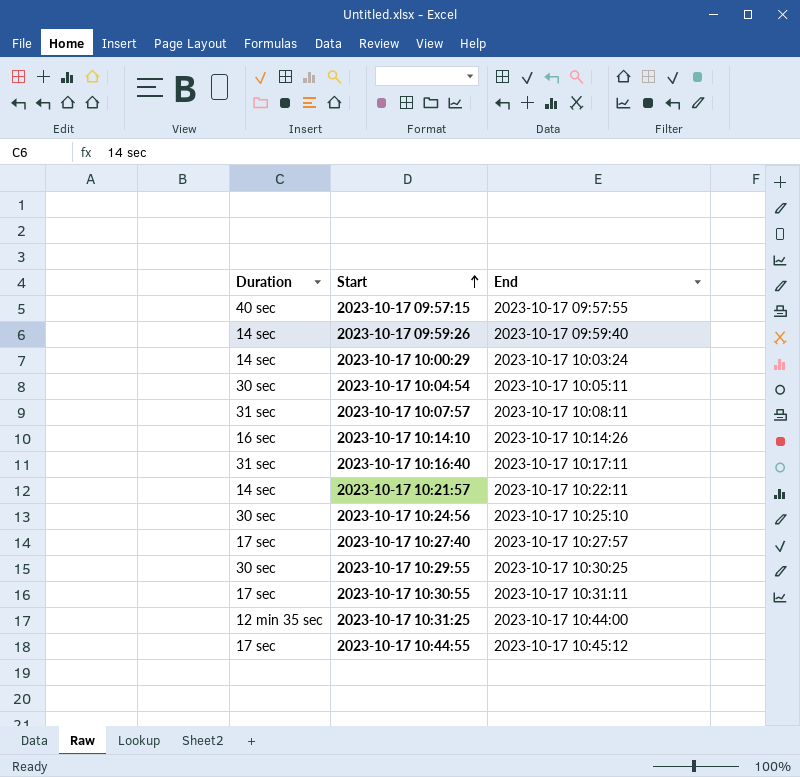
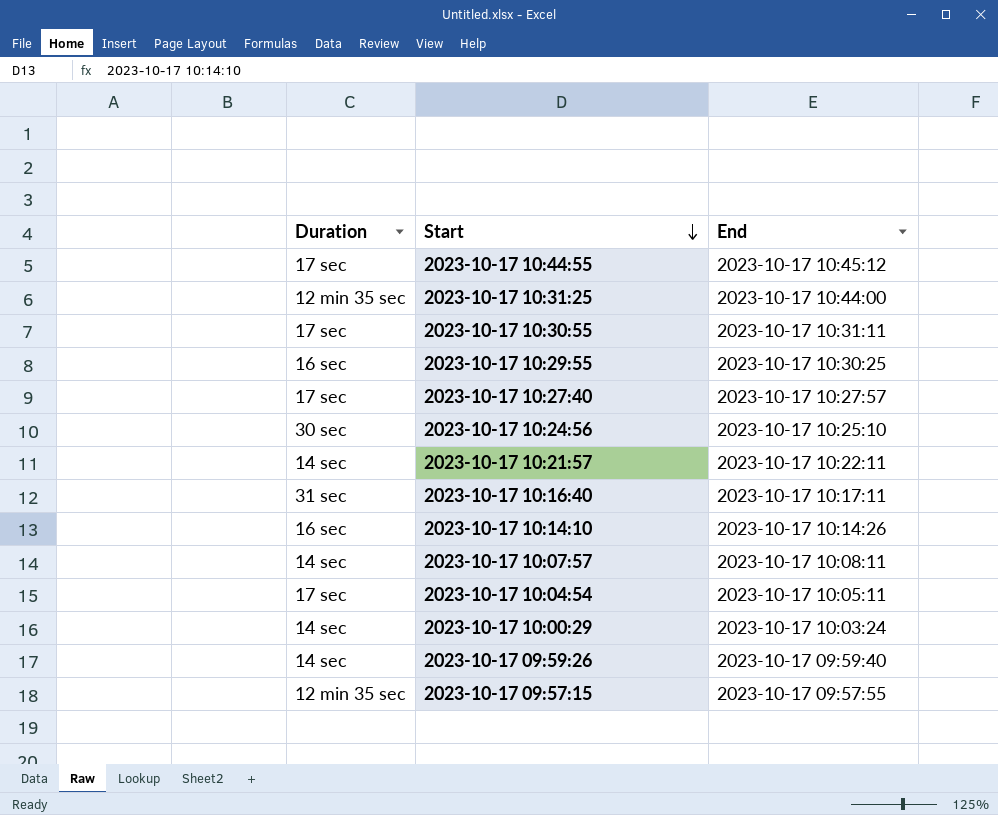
row order: Start ascending -> Start descending
2023-10-17 10:29:55 | Duration: 30 sec -> 16 sec
2023-10-17 10:07:57 | Duration: 31 sec -> 14 sec
2023-10-17 10:04:54 | Duration: 30 sec -> 17 sec
2023-10-17 09:57:15 | Duration: 40 sec -> 12 min 35 sec

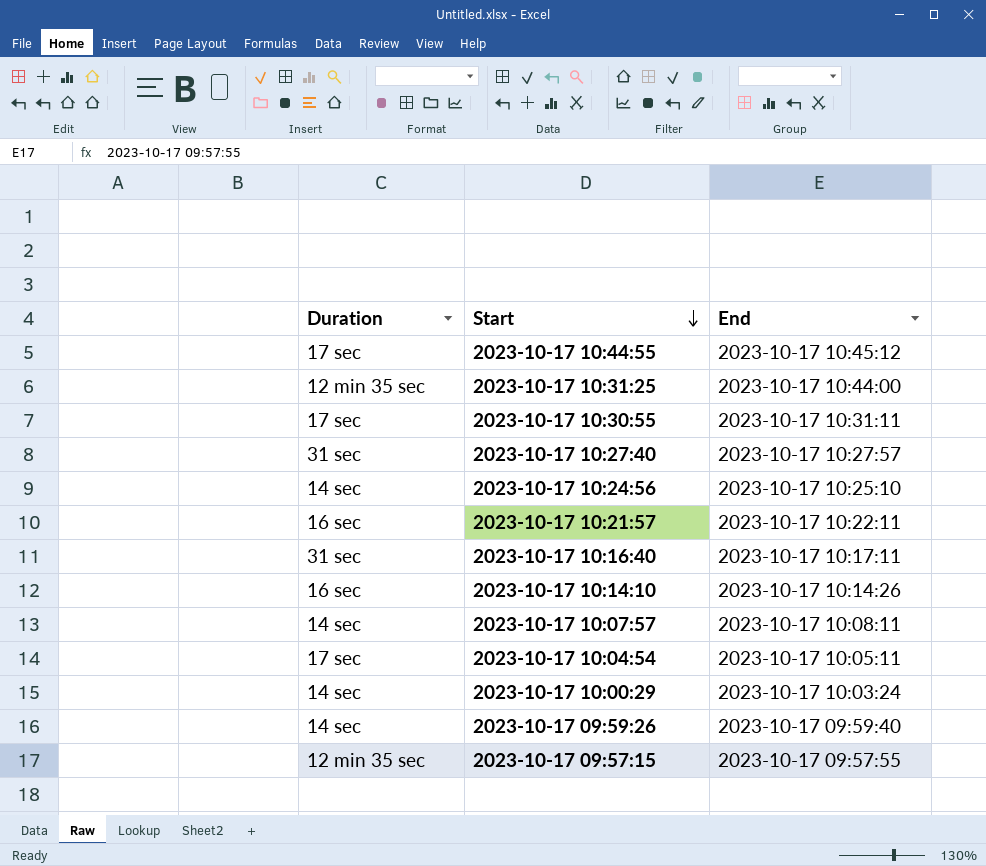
row 2023-10-17 10:29:55: 16 sec | 2023-10-17 10:30:25 -> none
2023-10-17 10:27:40 | Duration: 17 sec -> 31 sec
2023-10-17 10:24:56 | Duration: 30 sec -> 14 sec
2023-10-17 10:21:57 | Duration: 14 sec -> 16 sec

